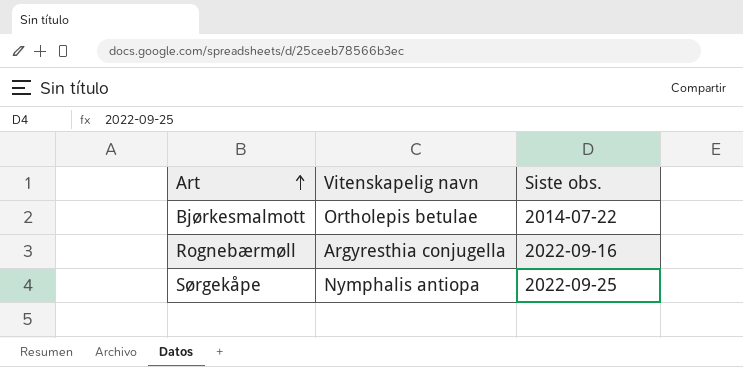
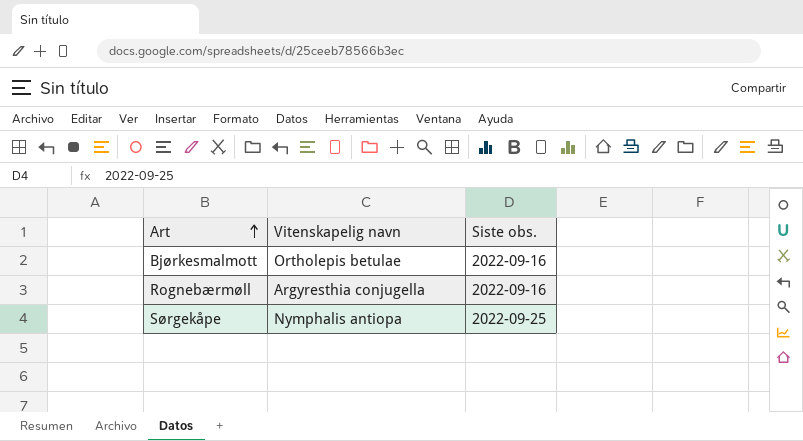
Bjørkesmalmott | Siste obs.: 2014-07-22 -> 2022-09-16

